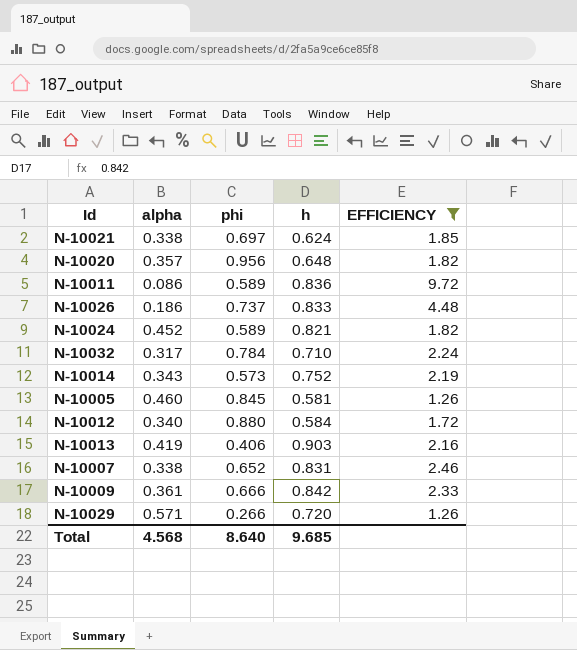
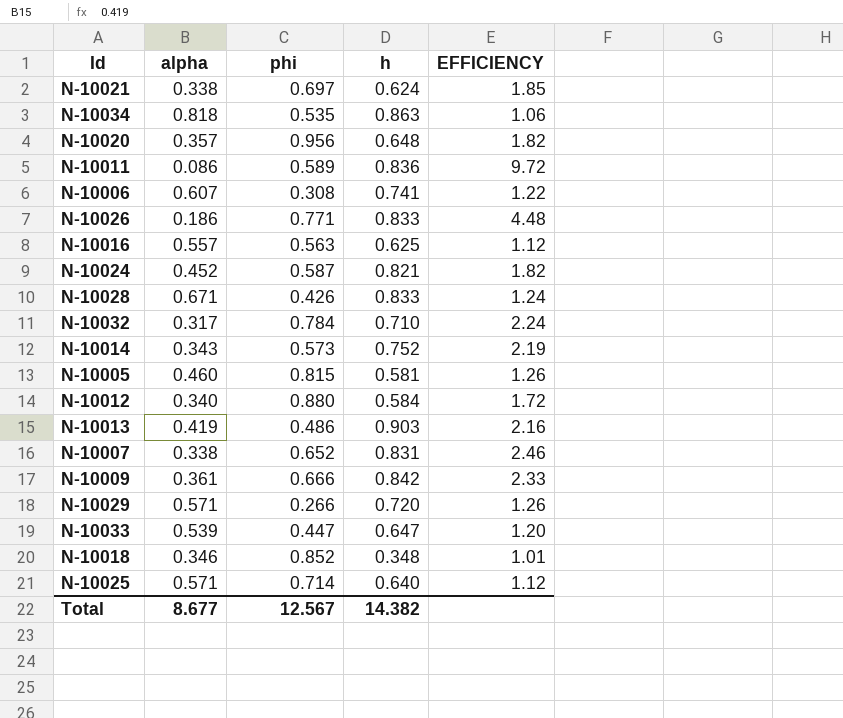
filter: EFFICIENCY >= 1.26 -> none
N-10026 | phi: 0.737 -> 0.771
N-10024 | phi: 0.589 -> 0.587
N-10005 | phi: 0.845 -> 0.815
N-10013 | phi: 0.406 -> 0.486
Total | alpha: 4.568 -> 8.677
Total | phi: 8.640 -> 12.567
Total | h: 9.685 -> 14.382

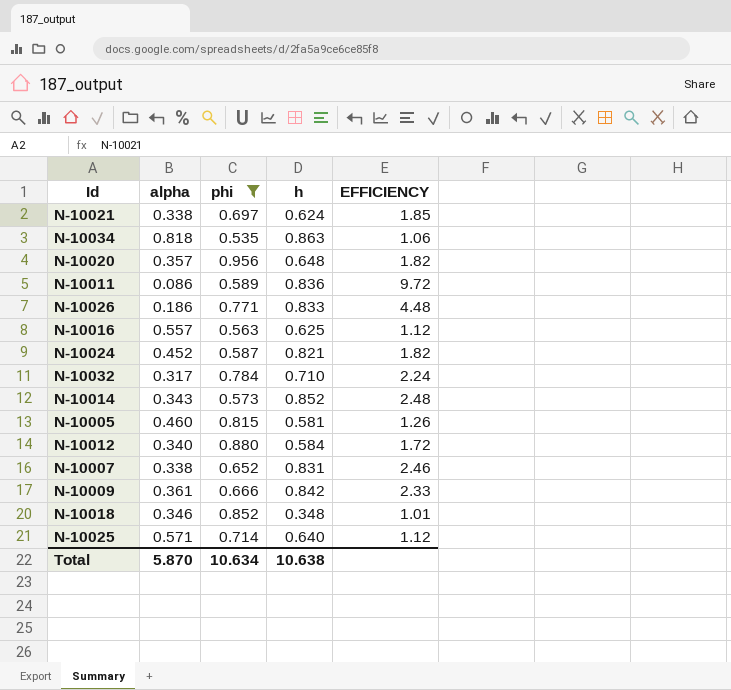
filter: none -> phi >= 0.535
N-10014 | h: 0.752 -> 0.852
N-10014 | EFFICIENCY: 2.19 -> 2.48
Total | alpha: 8.677 -> 5.870
Total | phi: 12.567 -> 10.634
Total | h: 14.382 -> 10.638

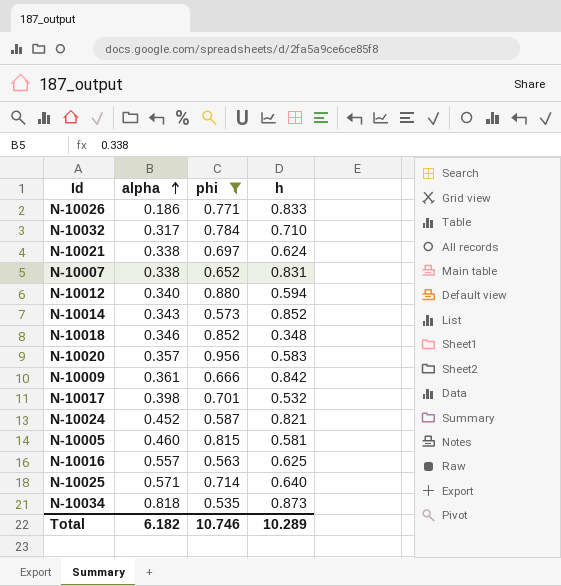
row order: none -> alpha ascending
column EFFICIENCY | formula: [h] / [alpha] -> none
row N-10011: 0.086 | 0.589 | 0.836 | 9.72 -> none
N-10012 | h: 0.584 -> 0.594
N-10020 | h: 0.648 -> 0.583
row N-10017: none -> 0.398 | 0.701 | 0.532
N-10034 | h: 0.863 -> 0.873
Total | alpha: 5.870 -> 6.182
Total | phi: 10.634 -> 10.746
Total | h: 10.638 -> 10.289

